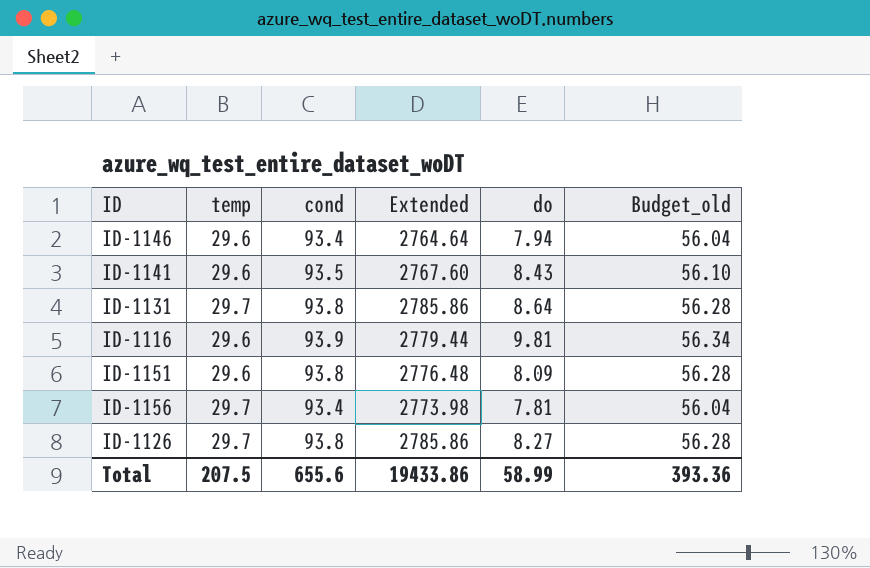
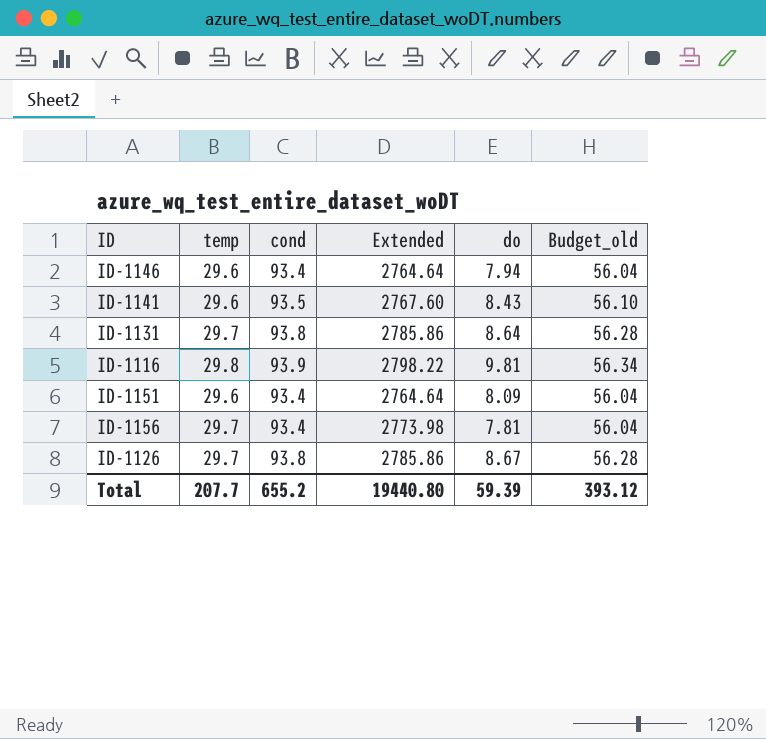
ID-1116 | temp: 29.6 -> 29.8
ID-1116 | Extended: 2779.44 -> 2798.22
ID-1151 | cond: 93.8 -> 93.4
ID-1151 | Extended: 2776.48 -> 2764.64
ID-1151 | Budget_old: 56.28 -> 56.04
ID-1126 | do: 8.27 -> 8.67
Total | temp: 207.5 -> 207.7
Total | cond: 655.6 -> 655.2
Total | Extended: 19433.86 -> 19440.80
Total | do: 58.99 -> 59.39
Total | Budget_old: 393.36 -> 393.12

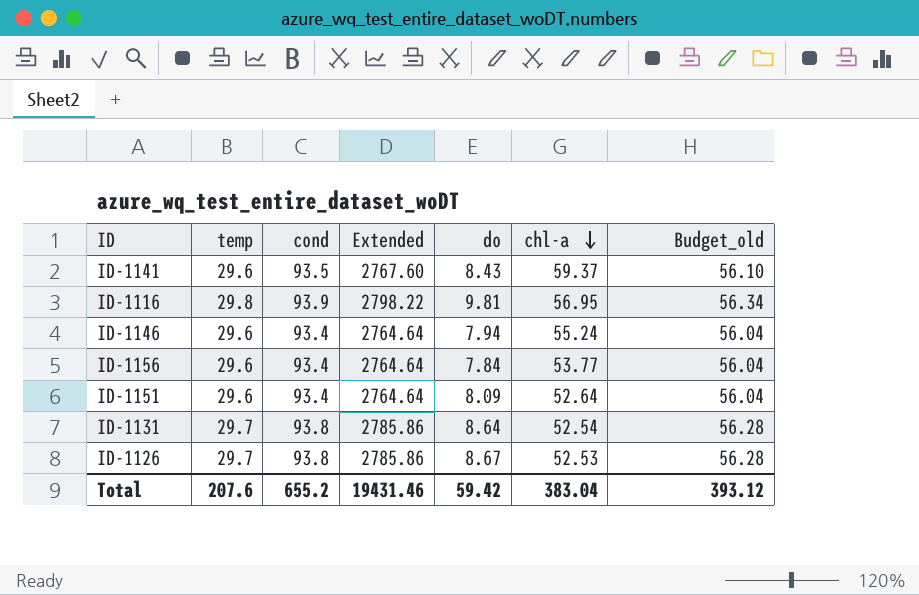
row order: none -> chl-a descending
column chl-a | position: none -> 6
ID-1156 | temp: 29.7 -> 29.6
ID-1156 | Extended: 2773.98 -> 2764.64
ID-1156 | do: 7.81 -> 7.84
Total | temp: 207.7 -> 207.6
Total | Extended: 19440.80 -> 19431.46
Total | do: 59.39 -> 59.42

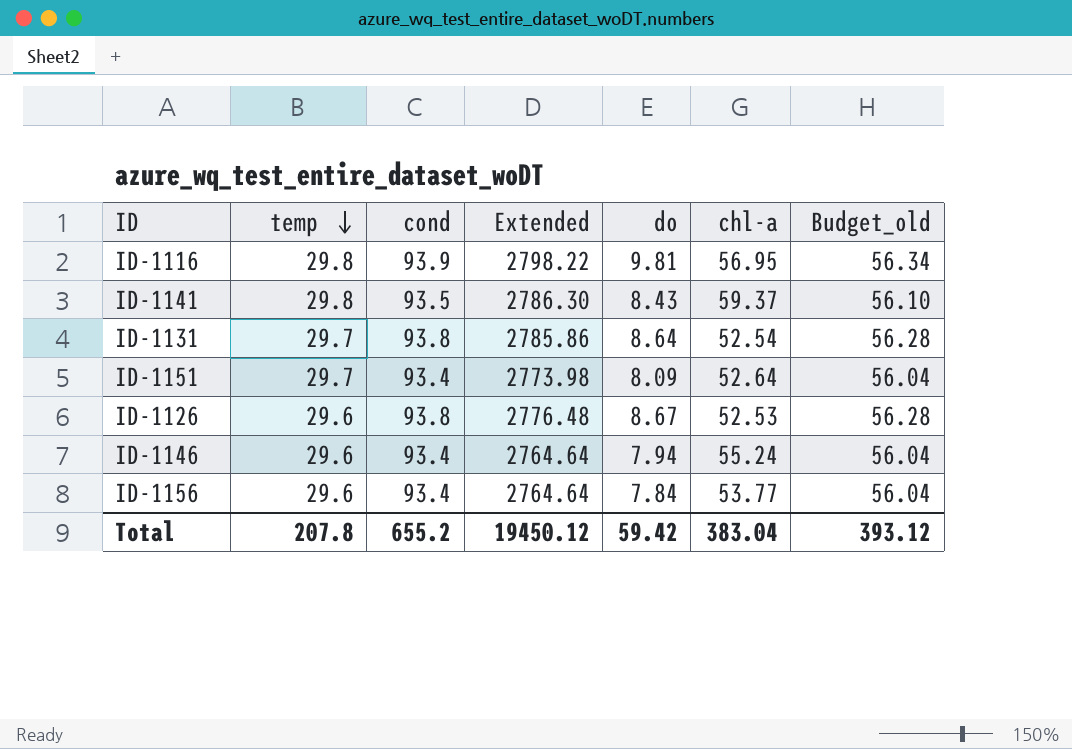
row order: chl-a descending -> temp descending
ID-1141 | temp: 29.6 -> 29.8
ID-1141 | Extended: 2767.60 -> 2786.30
ID-1151 | temp: 29.6 -> 29.7
ID-1151 | Extended: 2764.64 -> 2773.98
ID-1126 | temp: 29.7 -> 29.6
ID-1126 | Extended: 2785.86 -> 2776.48
Total | temp: 207.6 -> 207.8
Total | Extended: 19431.46 -> 19450.12

